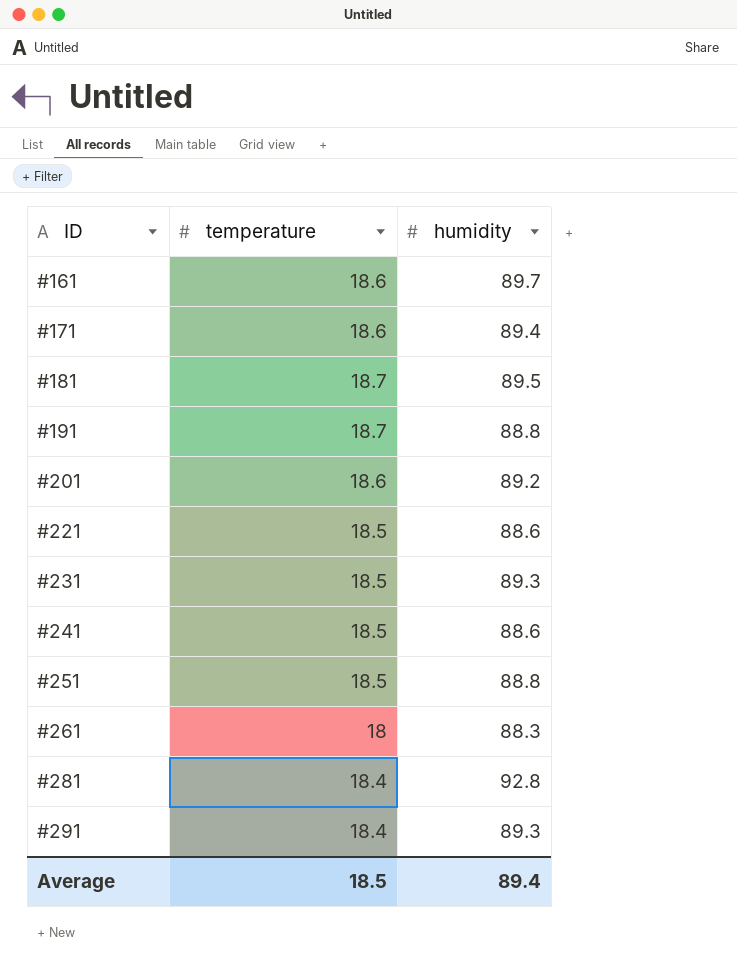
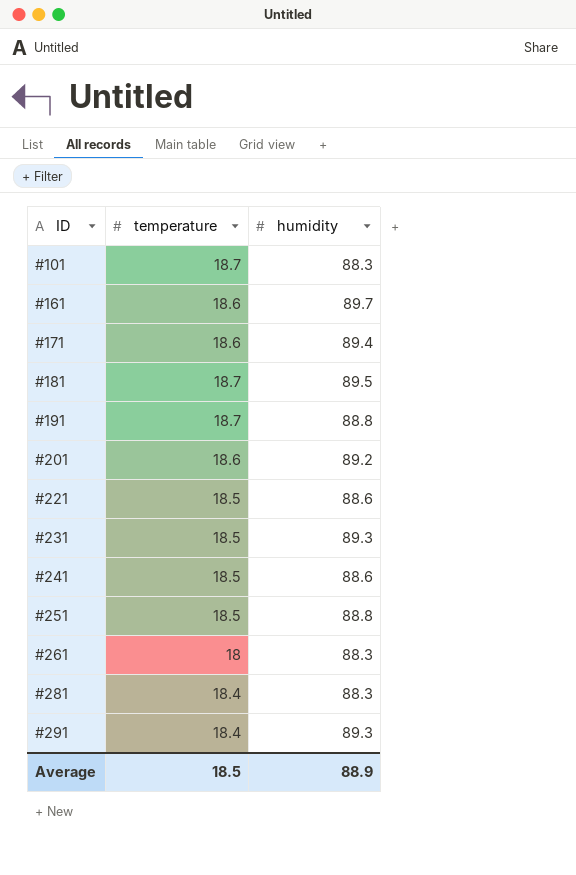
row #101: none -> 18.7 | 88.3
#281 | humidity: 92.8 -> 88.3
Average | humidity: 89.4 -> 88.9

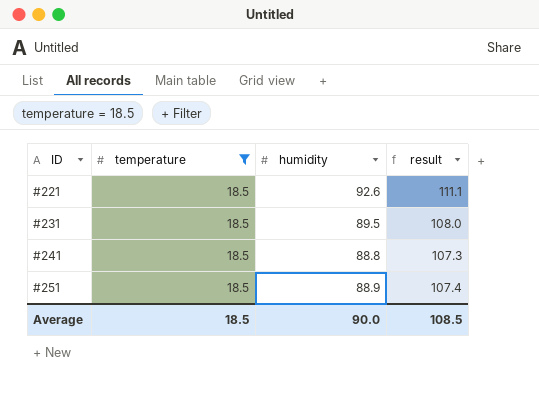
filter: none -> temperature = 18.5
column result | formula: none -> [temperature] + [humidity]
#221 | humidity: 88.6 -> 92.6
#231 | humidity: 89.3 -> 89.5
#241 | humidity: 88.6 -> 88.8
#251 | humidity: 88.8 -> 88.9
Average | humidity: 88.9 -> 90.0

